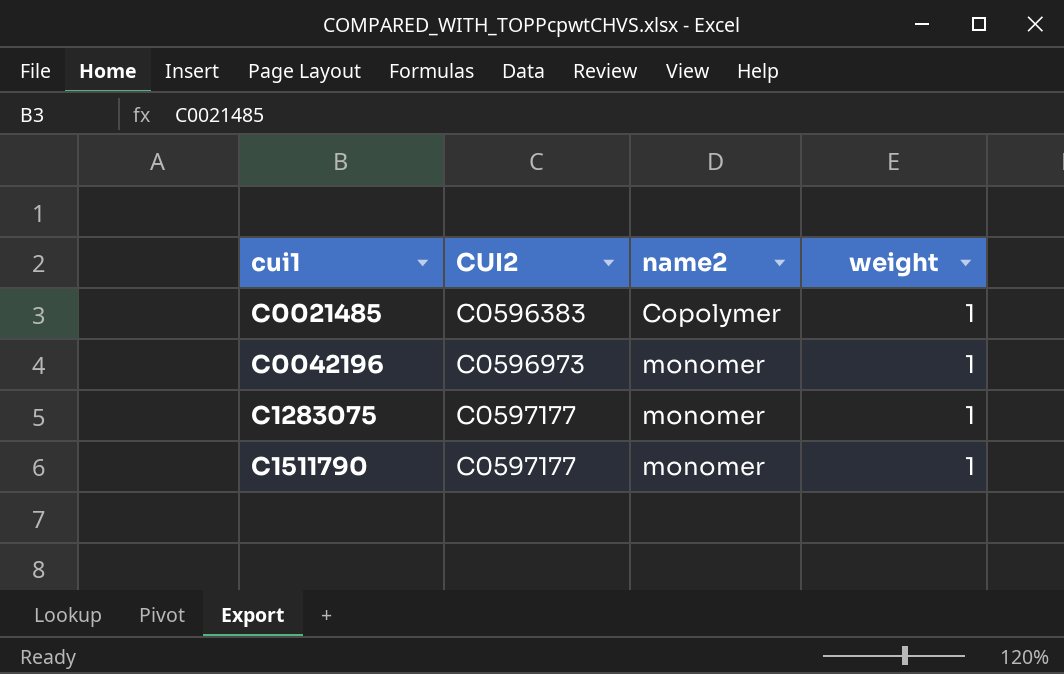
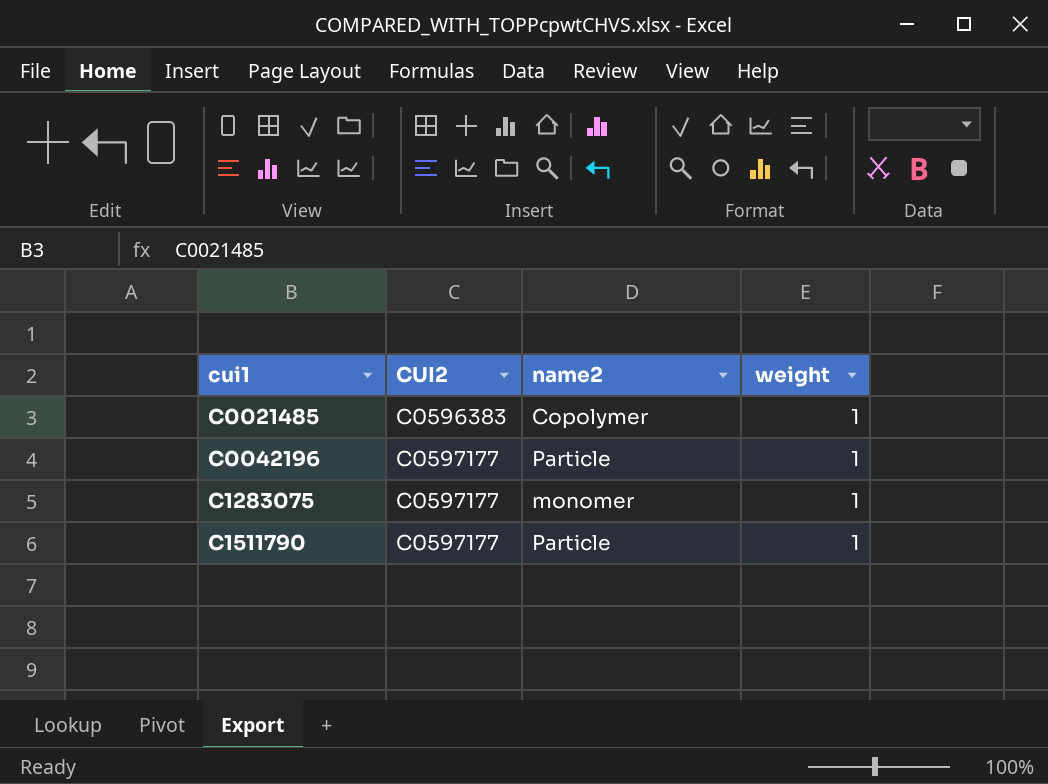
C0042196 | CUI2: C0596973 -> C0597177
C0042196 | name2: monomer -> Particle
C1511790 | name2: monomer -> Particle

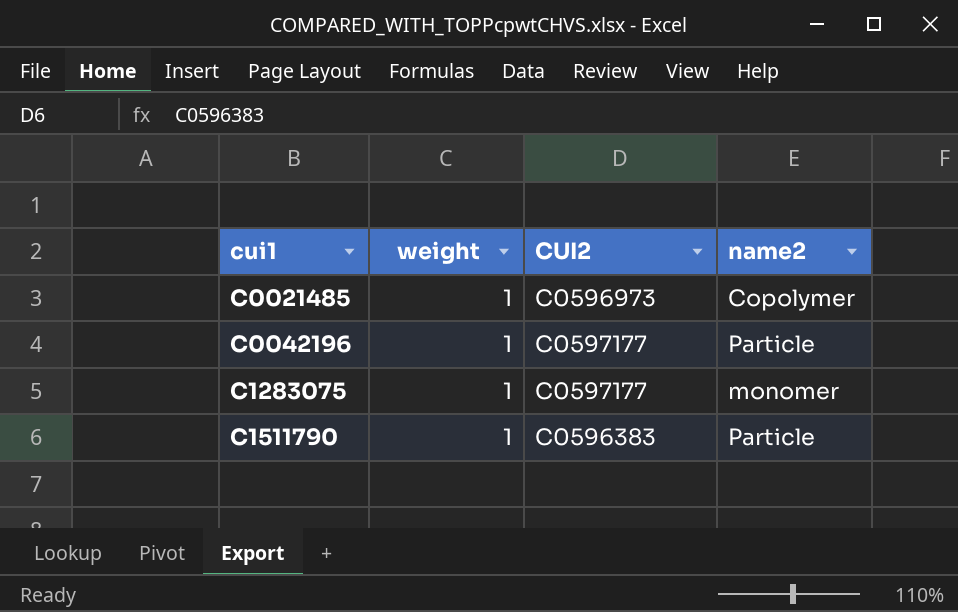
column weight | position: 4 -> 2
C0021485 | CUI2: C0596383 -> C0596973
C1511790 | CUI2: C0597177 -> C0596383

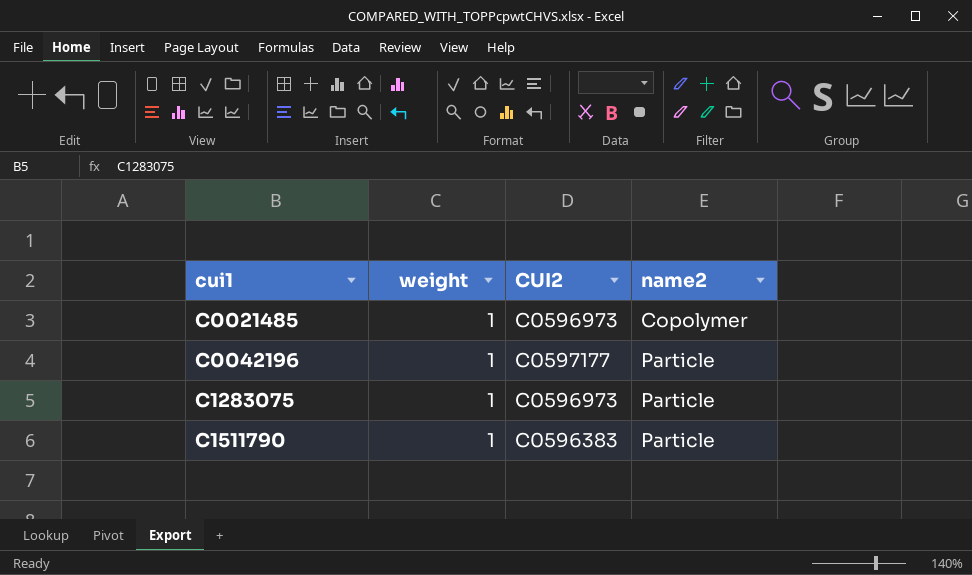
C1283075 | CUI2: C0597177 -> C0596973
C1283075 | name2: monomer -> Particle

